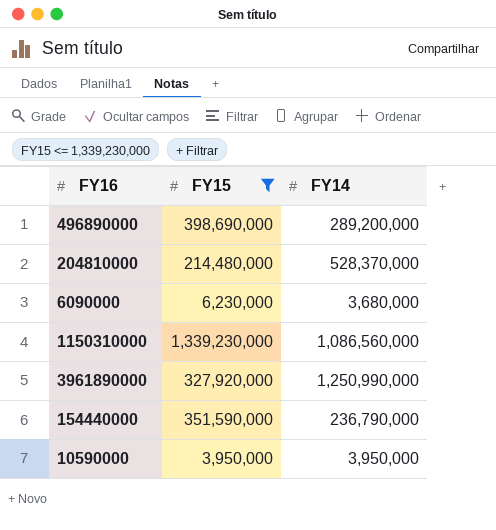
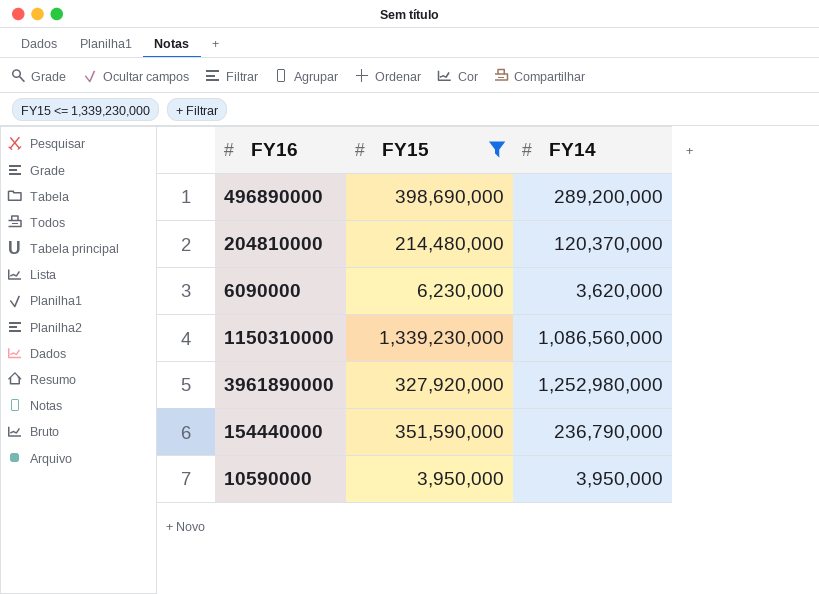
204810000 | FY14: 528,370,000 -> 120,370,000
6090000 | FY14: 3,680,000 -> 3,620,000
3961890000 | FY14: 1,250,990,000 -> 1,252,980,000

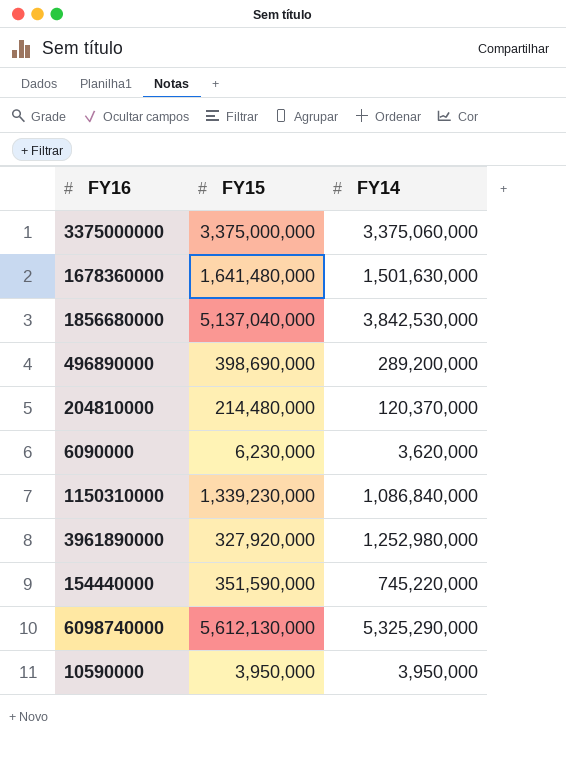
filter: FY15 <= 1,339,230,000 -> none
1150310000 | FY14: 1,086,560,000 -> 1,086,840,000
154440000 | FY14: 236,790,000 -> 745,220,000

